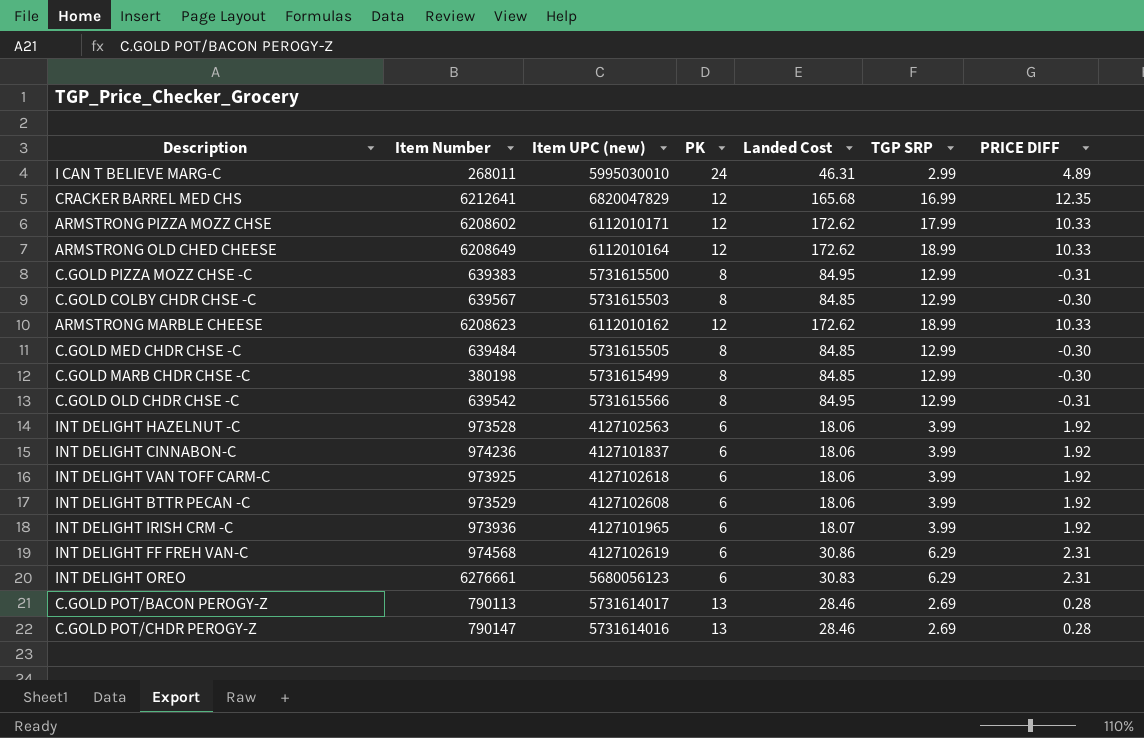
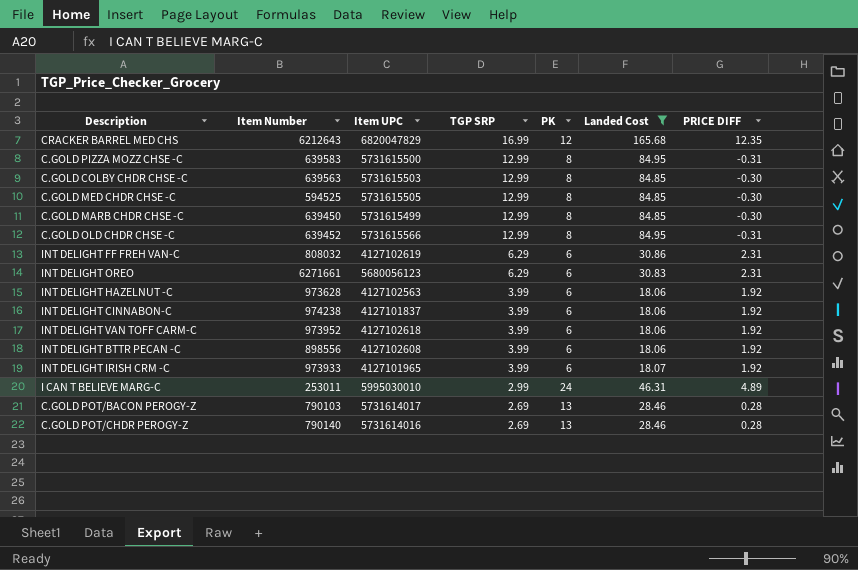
filter: none -> Landed Cost != 172.62
row order: none -> TGP SRP descending
column name: Item UPC (new) -> Item UPC
column TGP SRP | position: 6 -> 4
CRACKER BARREL MED CHS | Item Number: 6212641 -> 6212643
C.GOLD PIZZA MOZZ CHSE -C | Item Number: 639383 -> 639583
C.GOLD COLBY CHDR CHSE -C | Item Number: 639567 -> 639563
C.GOLD MED CHDR CHSE -C | Item Number: 639484 -> 594525
C.GOLD MARB CHDR CHSE -C | Item Number: 380198 -> 639450
C.GOLD OLD CHDR CHSE -C | Item Number: 639542 -> 639452
INT DELIGHT FF FREH VAN-C | Item Number: 974568 -> 808032
INT DELIGHT OREO | Item Number: 6276661 -> 6271661
INT DELIGHT HAZELNUT -C | Item Number: 973528 -> 973628
INT DELIGHT CINNABON-C | Item Number: 974236 -> 974238
INT DELIGHT VAN TOFF CARM-C | Item Number: 973925 -> 973952
INT DELIGHT BTTR PECAN -C | Item Number: 973529 -> 898556
INT DELIGHT IRISH CRM -C | Item Number: 973936 -> 973933
I CAN T BELIEVE MARG-C | Item Number: 268011 -> 253011
C.GOLD POT/BACON PEROGY-Z | Item Number: 790113 -> 790103
C.GOLD POT/CHDR PEROGY-Z | Item Number: 790147 -> 790140

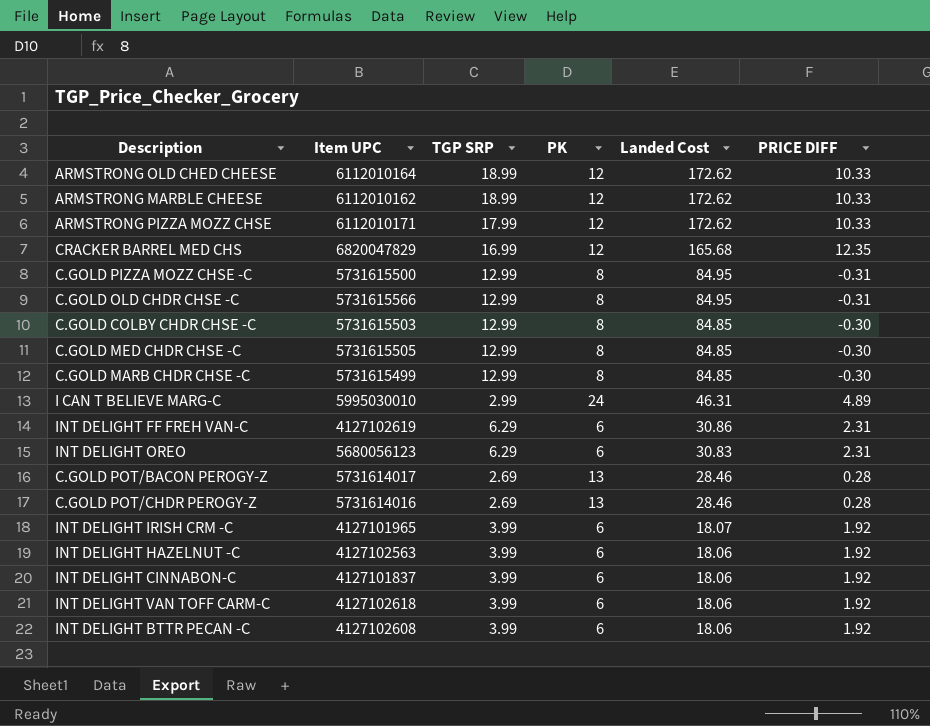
filter: Landed Cost != 172.62 -> none
row order: TGP SRP descending -> Landed Cost descending
column Item Number | position: 2 -> none

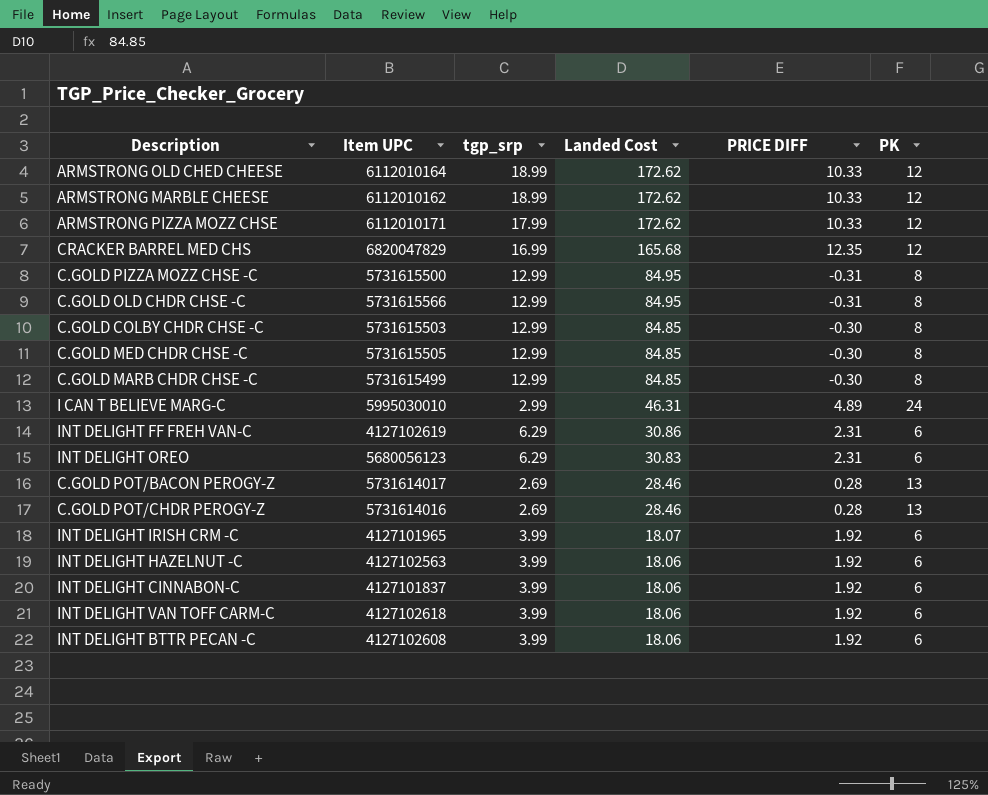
column name: TGP SRP -> tgp_srp
column PK | position: 4 -> 6

